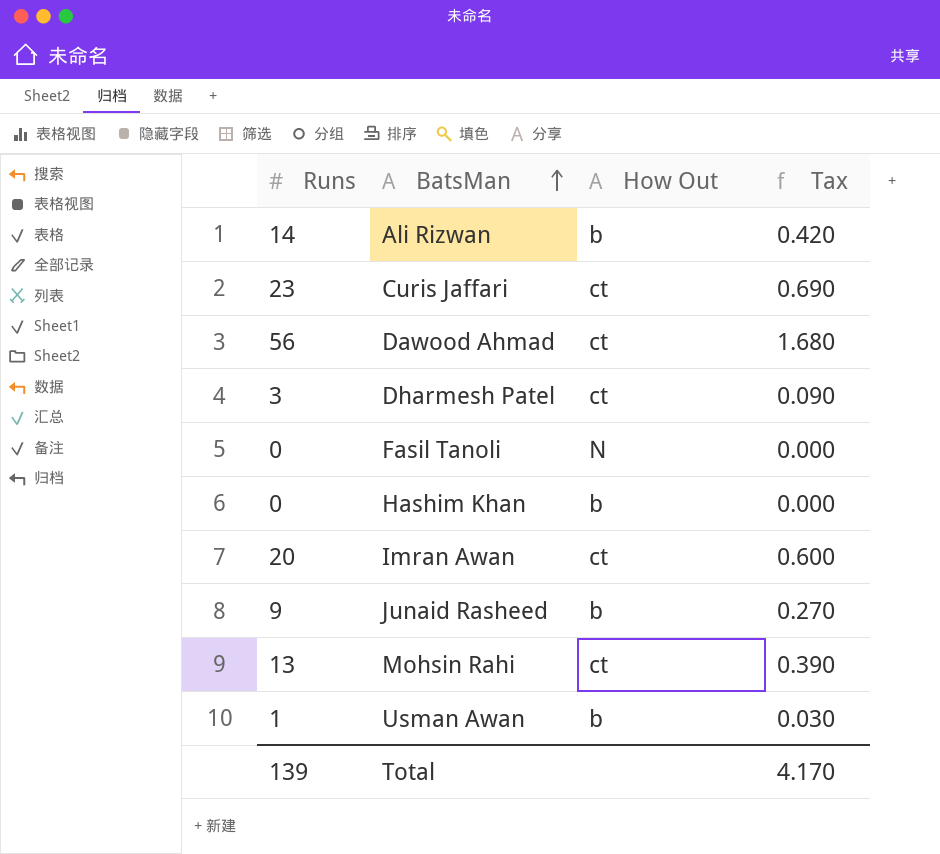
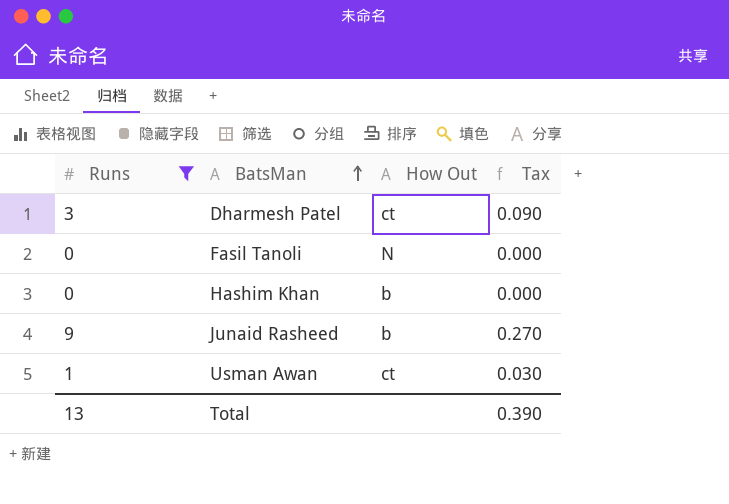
filter: none -> Runs <= 9
Usman Awan | How Out: b -> ct
Total | Runs: 139 -> 13
Total | Tax: 4.170 -> 0.390

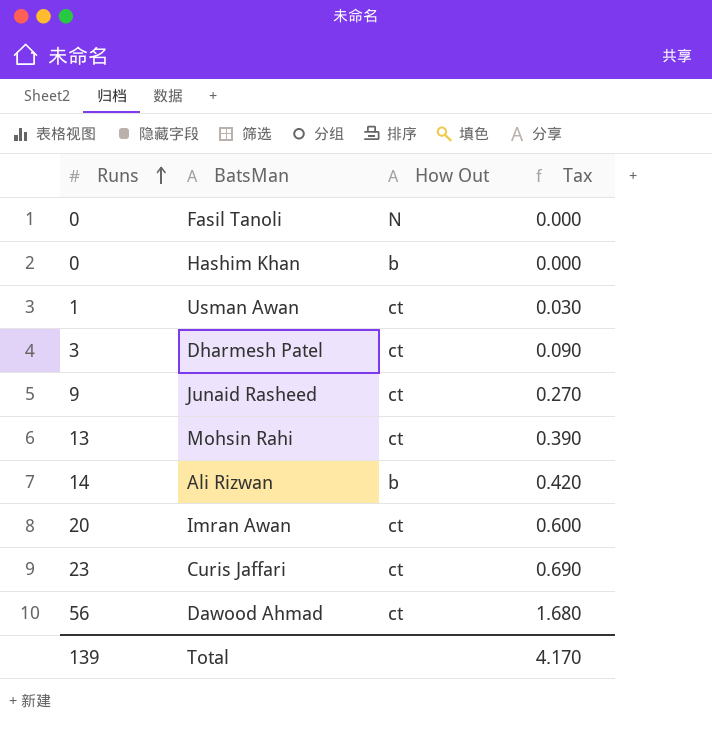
filter: Runs <= 9 -> none
row order: BatsMan ascending -> Runs ascending
Junaid Rasheed | How Out: b -> ct
Total | Runs: 13 -> 139
Total | Tax: 0.390 -> 4.170

